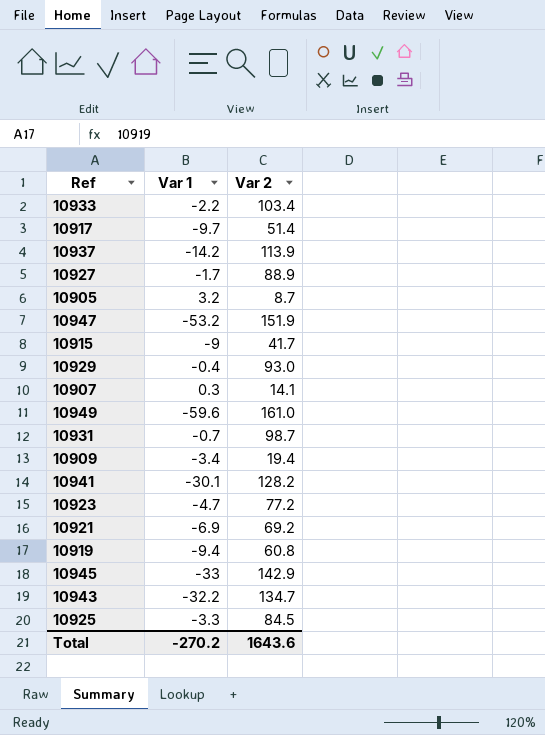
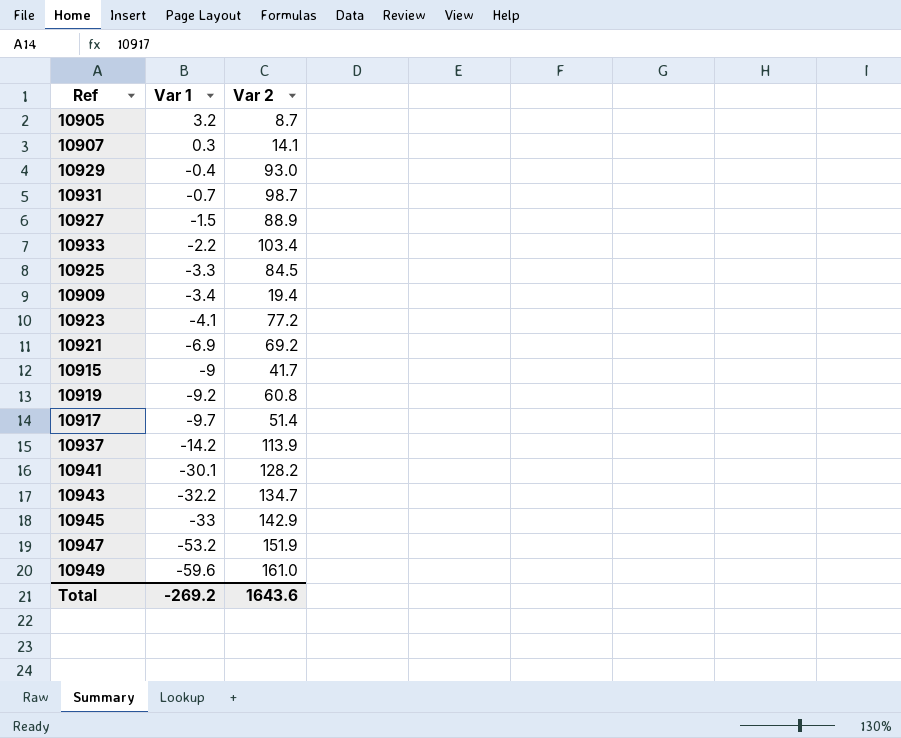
row order: none -> Var 1 descending
10927 | Var 1: -1.7 -> -1.5
10923 | Var 1: -4.7 -> -4.1
10919 | Var 1: -9.4 -> -9.2
Total | Var 1: -270.2 -> -269.2

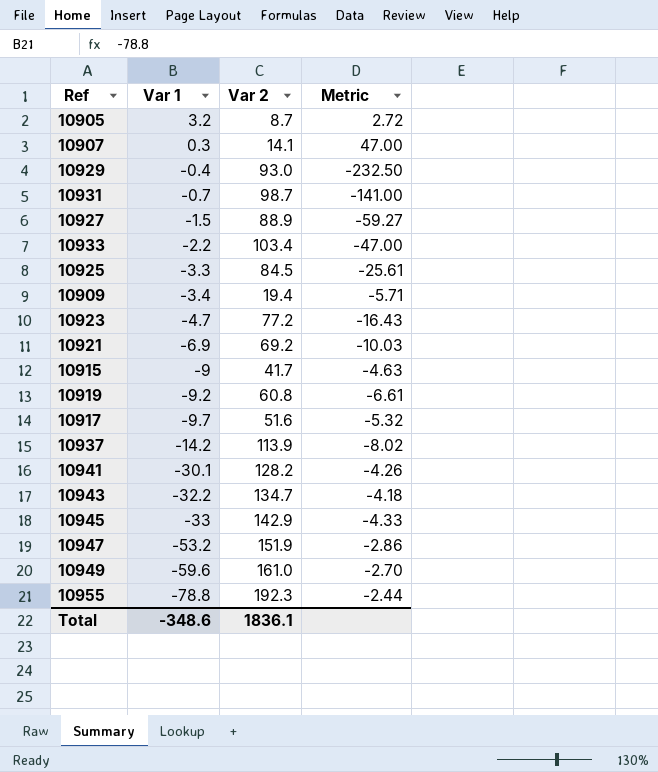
column Metric | formula: none -> [Var 2] / [Var 1]
10923 | Var 1: -4.1 -> -4.7
10917 | Var 2: 51.4 -> 51.6
row 10955: none -> -78.8 | 192.3 | -2.44
Total | Var 1: -269.2 -> -348.6
Total | Var 2: 1643.6 -> 1836.1

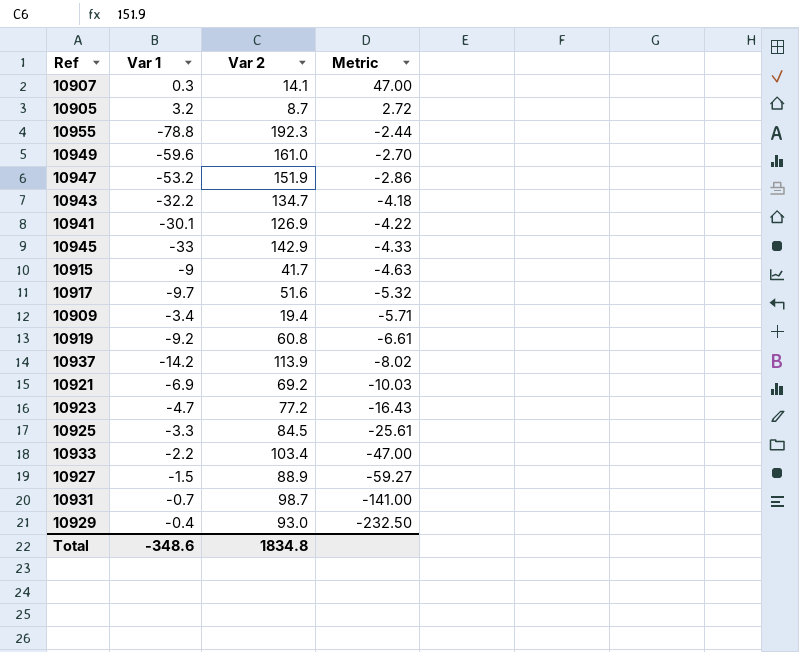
row order: Var 1 descending -> Metric descending
10941 | Var 2: 128.2 -> 126.9
10941 | Metric: -4.26 -> -4.22
Total | Var 2: 1836.1 -> 1834.8

